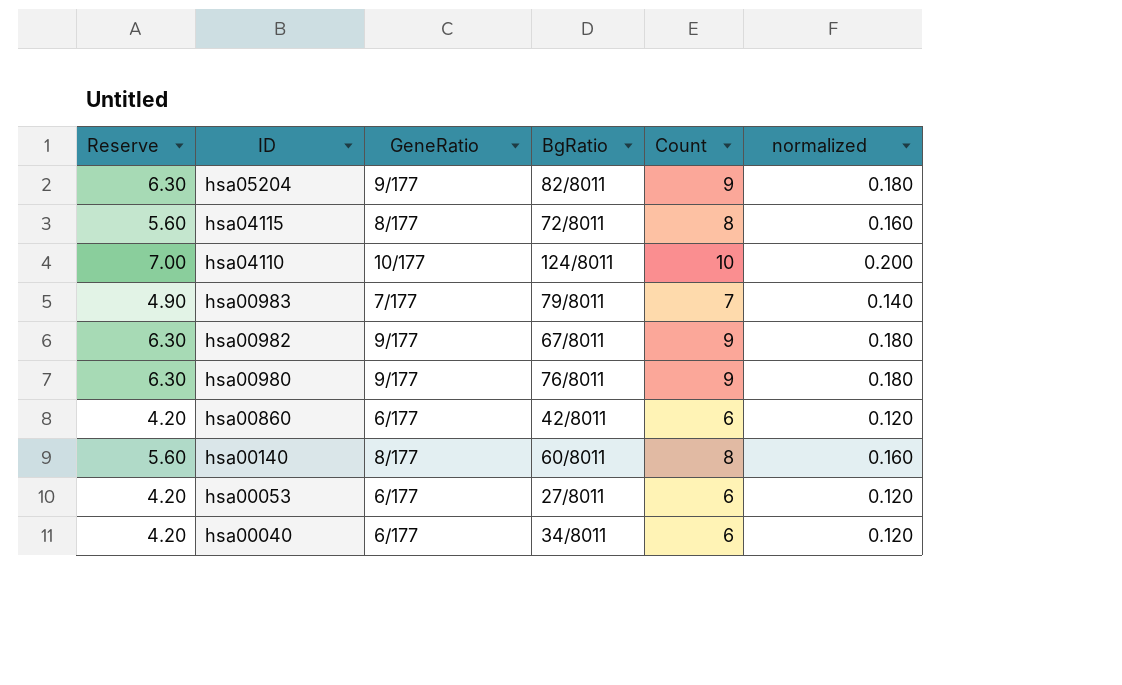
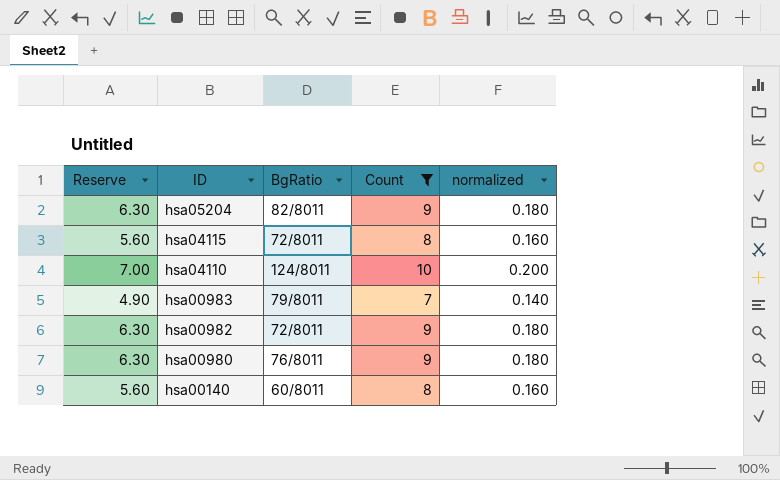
filter: none -> Count != 6
column GeneRatio | position: 3 -> none
hsa00982 | BgRatio: 67/8011 -> 72/8011

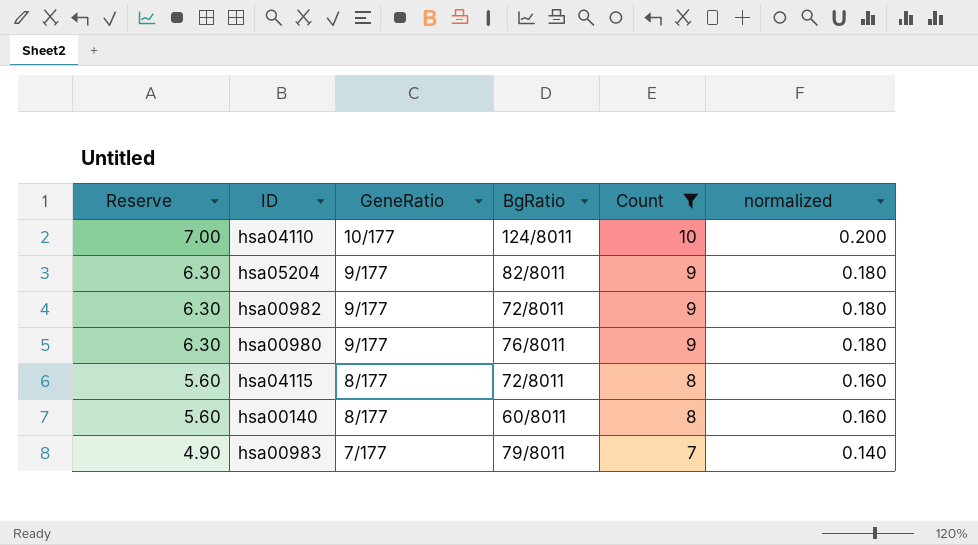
row order: ID descending -> Reserve descending
column GeneRatio | position: none -> 3

